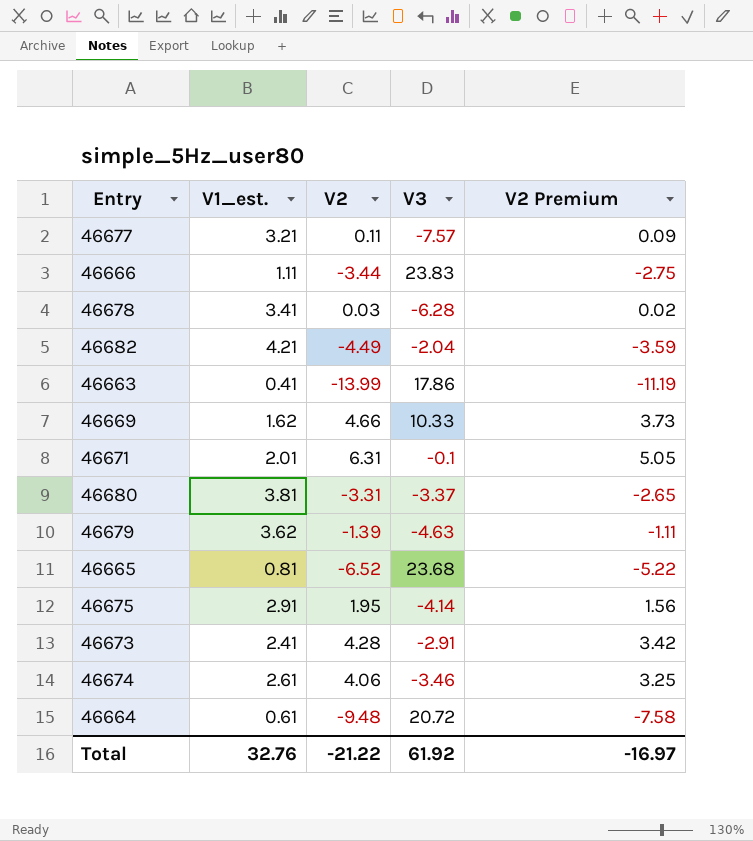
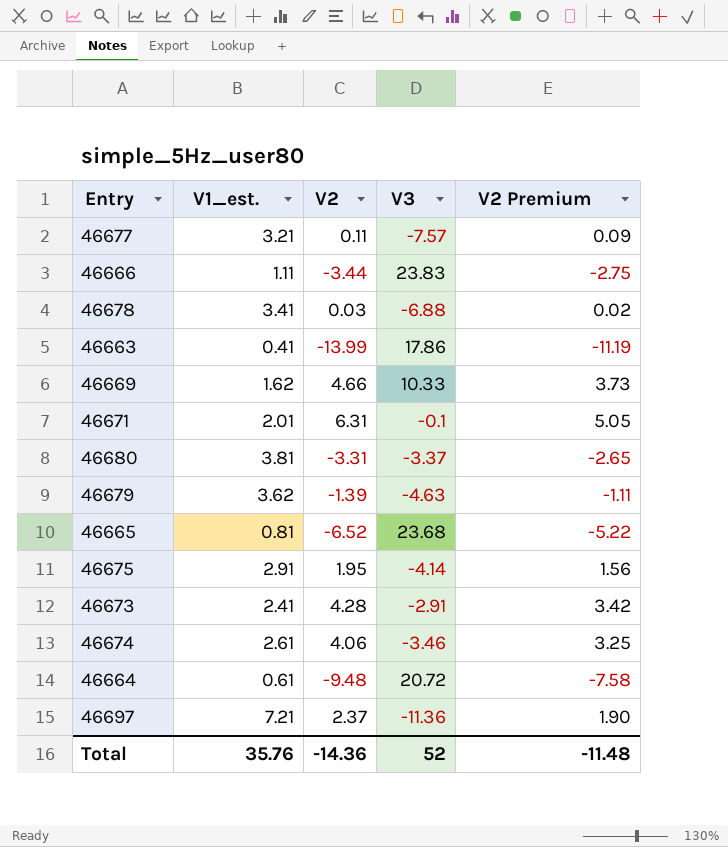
row 46682: 4.21 | -4.49 | -2.04 | -3.59 -> none
46678 | V3: -6.28 -> -6.88
row 46697: none -> 7.21 | 2.37 | -11.36 | 1.90
Total | V1_est.: 32.76 -> 35.76
Total | V2: -21.22 -> -14.36
Total | V3: 61.92 -> 52
Total | V2 Premium: -16.97 -> -11.48

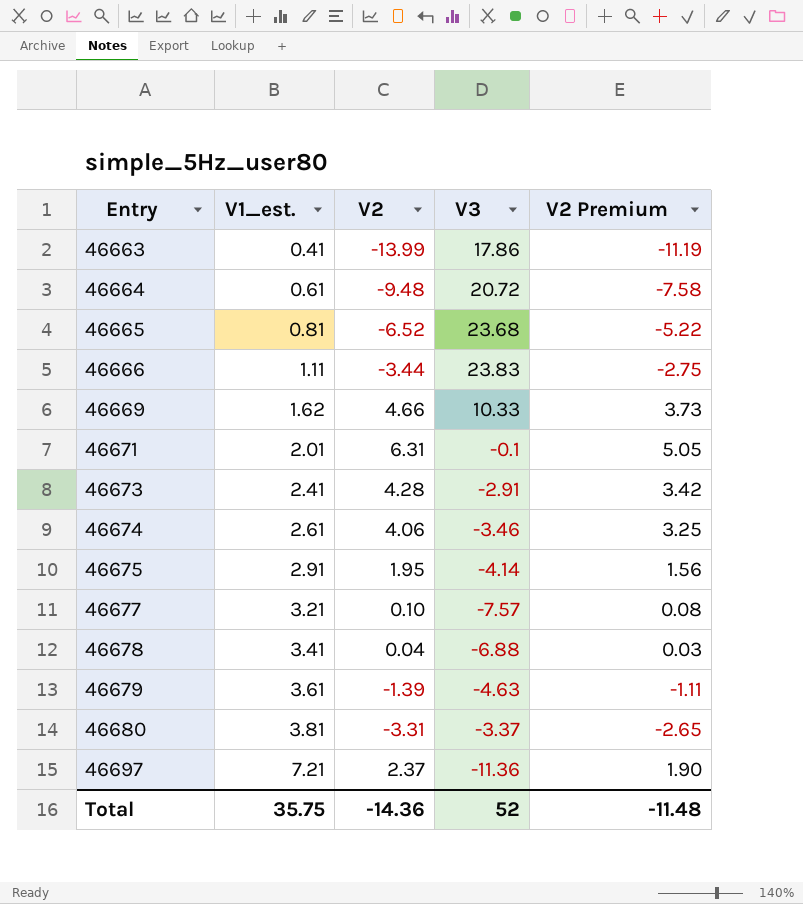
row order: none -> Entry ascending
46677 | V2: 0.11 -> 0.10
46677 | V2 Premium: 0.09 -> 0.08
46678 | V2: 0.03 -> 0.04
46678 | V2 Premium: 0.02 -> 0.03
46679 | V1_est.: 3.62 -> 3.61
Total | V1_est.: 35.76 -> 35.75

